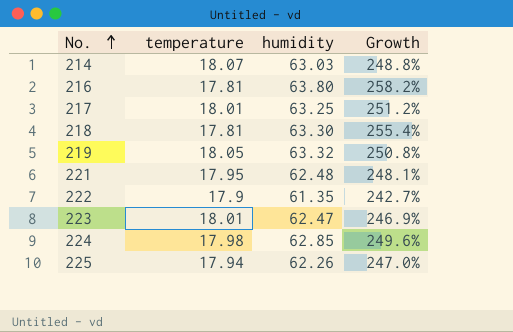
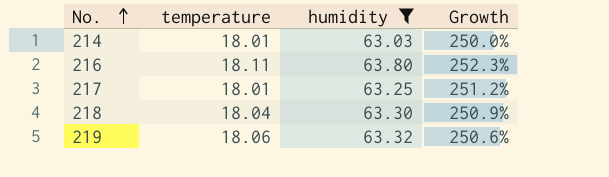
filter: none -> humidity >= 63.03
214 | temperature: 18.07 -> 18.01
214 | Growth: 248.8% -> 250.0%
216 | temperature: 17.81 -> 18.11
216 | Growth: 258.2% -> 252.3%
218 | temperature: 17.81 -> 18.04
218 | Growth: 255.4% -> 250.9%
219 | temperature: 18.05 -> 18.06
219 | Growth: 250.8% -> 250.6%

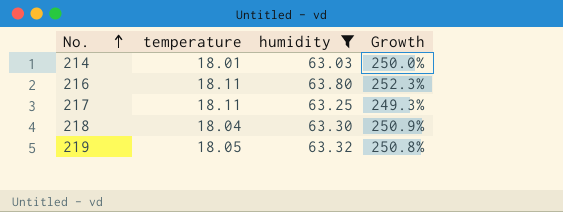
217 | temperature: 18.01 -> 18.11
217 | Growth: 251.2% -> 249.3%
219 | temperature: 18.06 -> 18.05
219 | Growth: 250.6% -> 250.8%

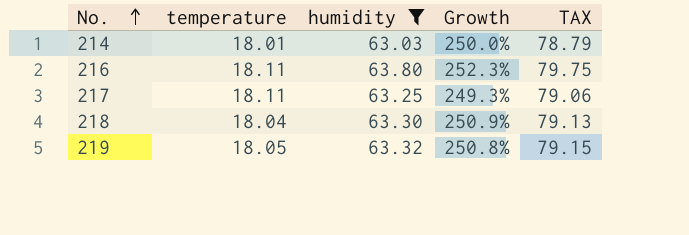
column TAX | formula: none -> [humidity] * 1.25

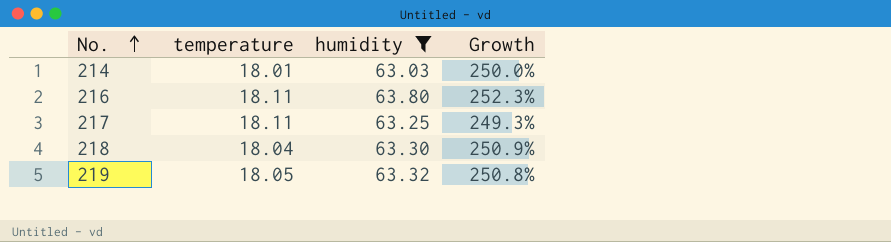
column TAX | formula: [humidity] * 1.25 -> none

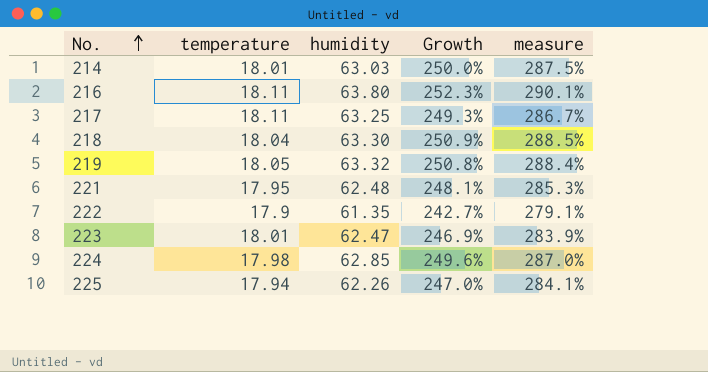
filter: humidity >= 63.03 -> none
column measure | formula: none -> [Growth] * 1.15

